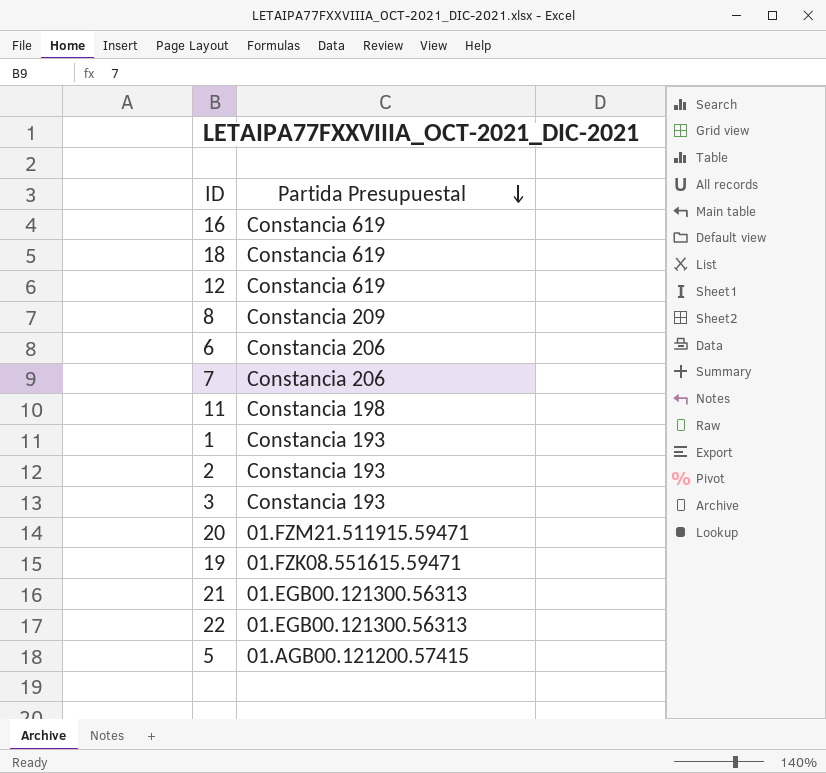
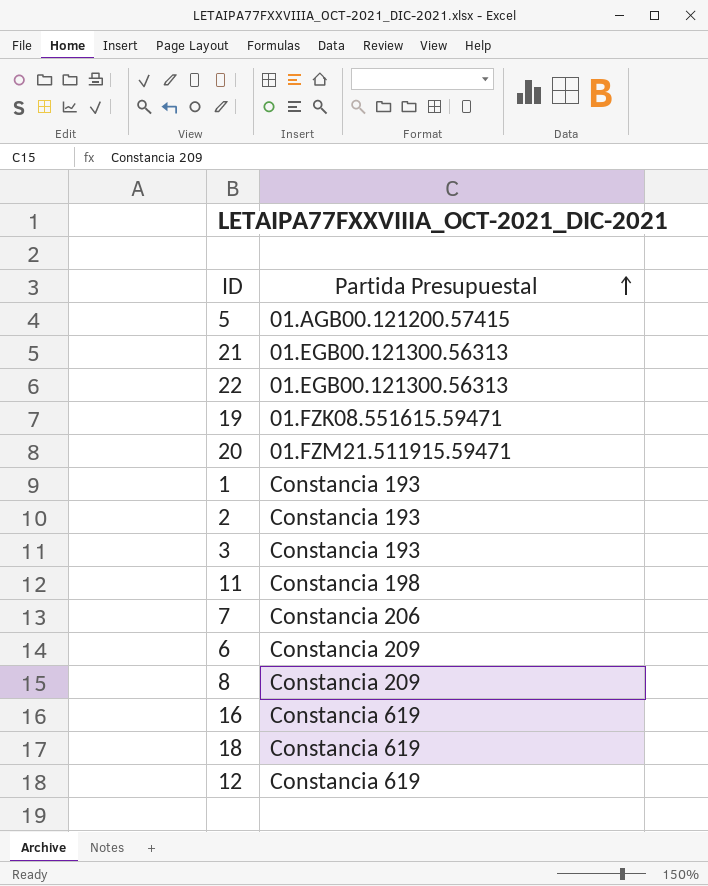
row order: Partida Presupuestal descending -> Partida Presupuestal ascending
6 | Partida Presupuestal: Constancia 206 -> Constancia 209

